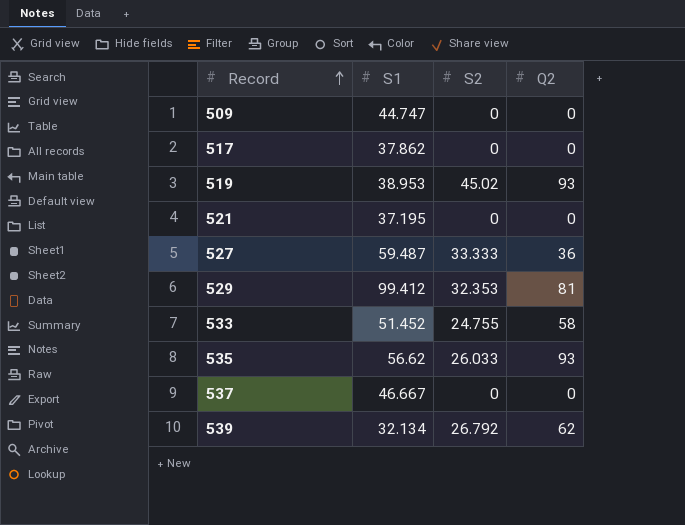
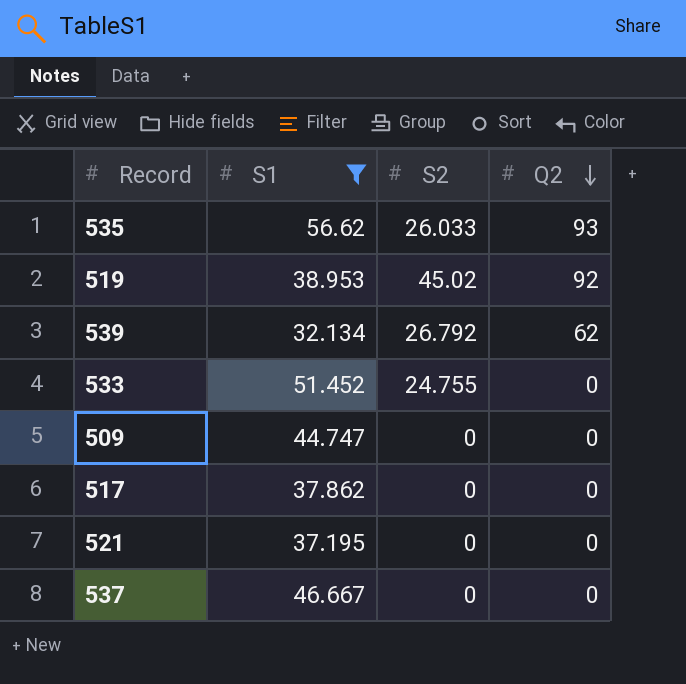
filter: none -> S1 <= 56.62
row order: Record ascending -> Q2 descending
519 | Q2: 93 -> 92
533 | Q2: 58 -> 0

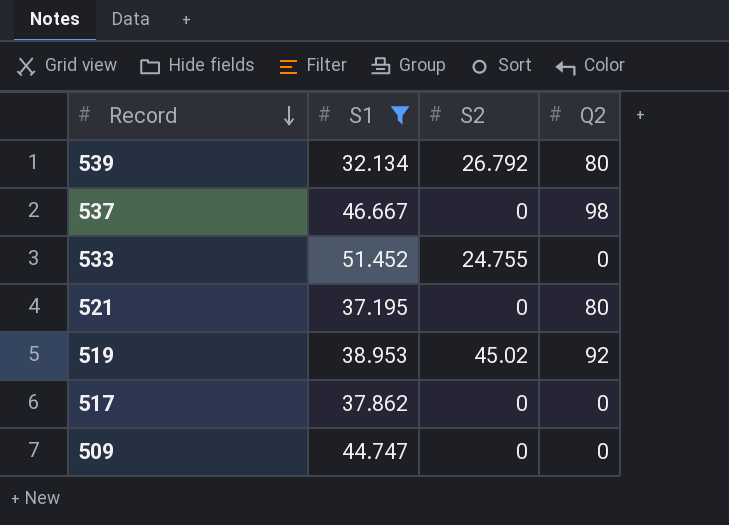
row order: Q2 descending -> Record descending
row 535: 56.62 | 26.033 | 93 -> none
539 | Q2: 62 -> 80
537 | Q2: 0 -> 98
521 | Q2: 0 -> 80

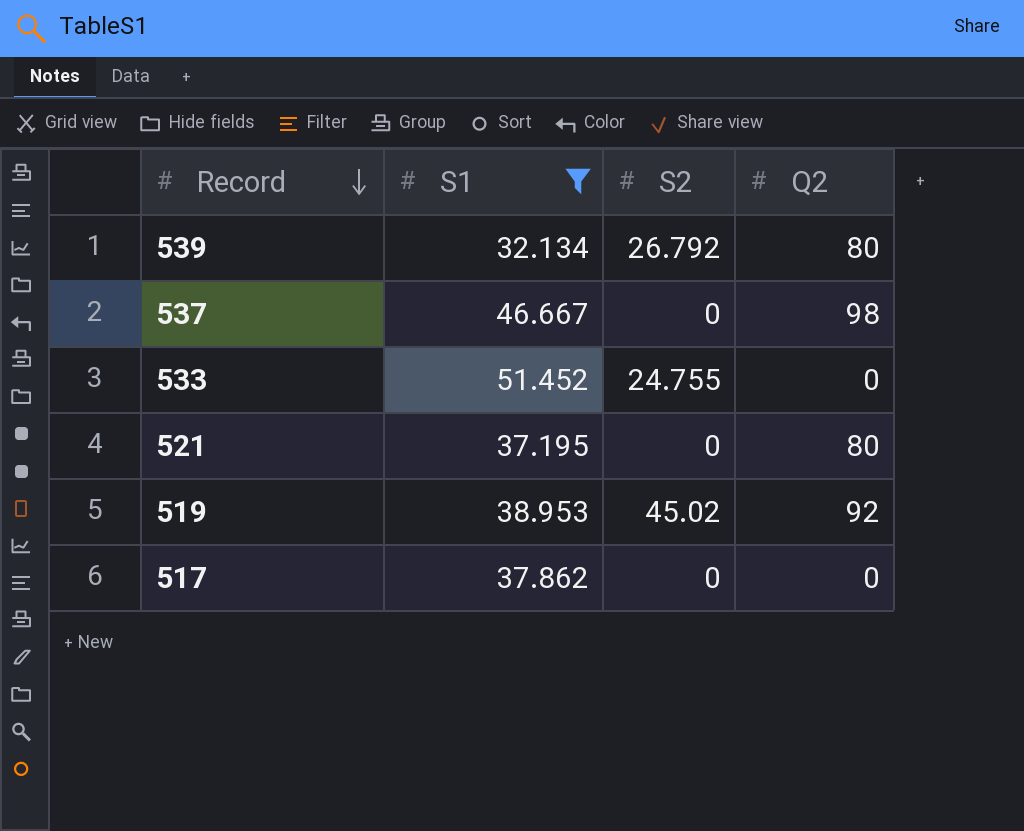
row 509: 44.747 | 0 | 0 -> none

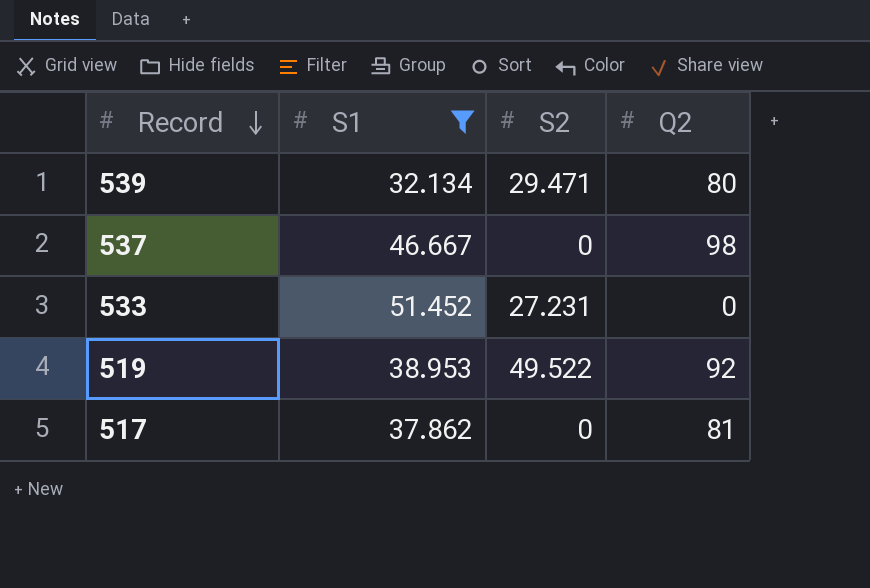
row 521: 37.195 | 0 | 80 -> none
539 | S2: 26.792 -> 29.471
533 | S2: 24.755 -> 27.231
519 | S2: 45.02 -> 49.522
517 | Q2: 0 -> 81

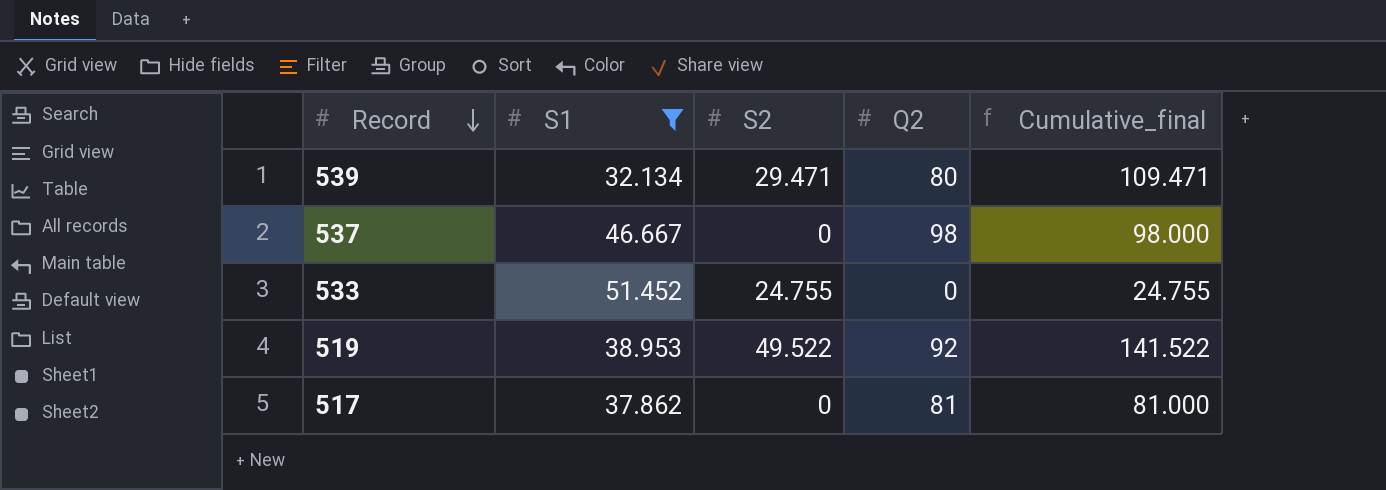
column Cumulative_final | formula: none -> [S2] + [Q2]
533 | S2: 27.231 -> 24.755

